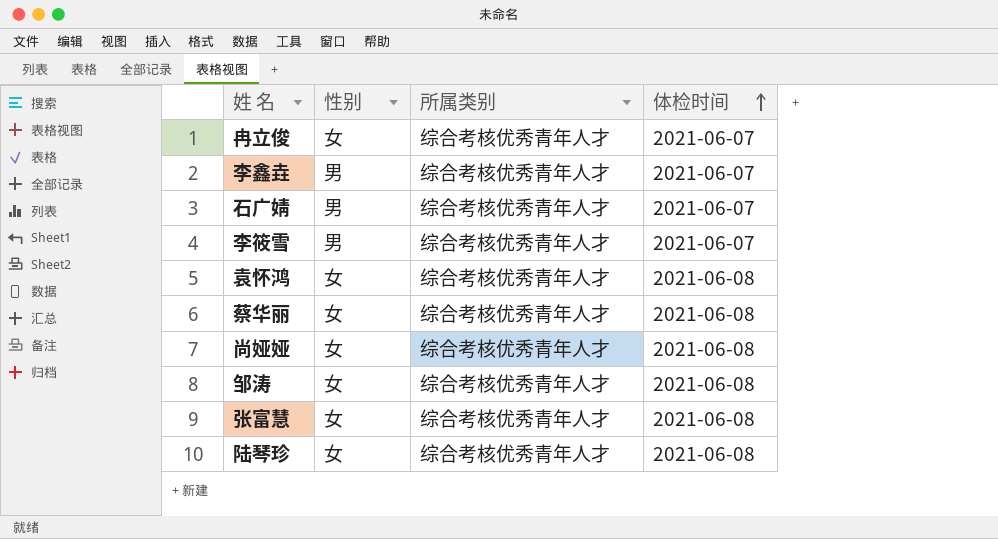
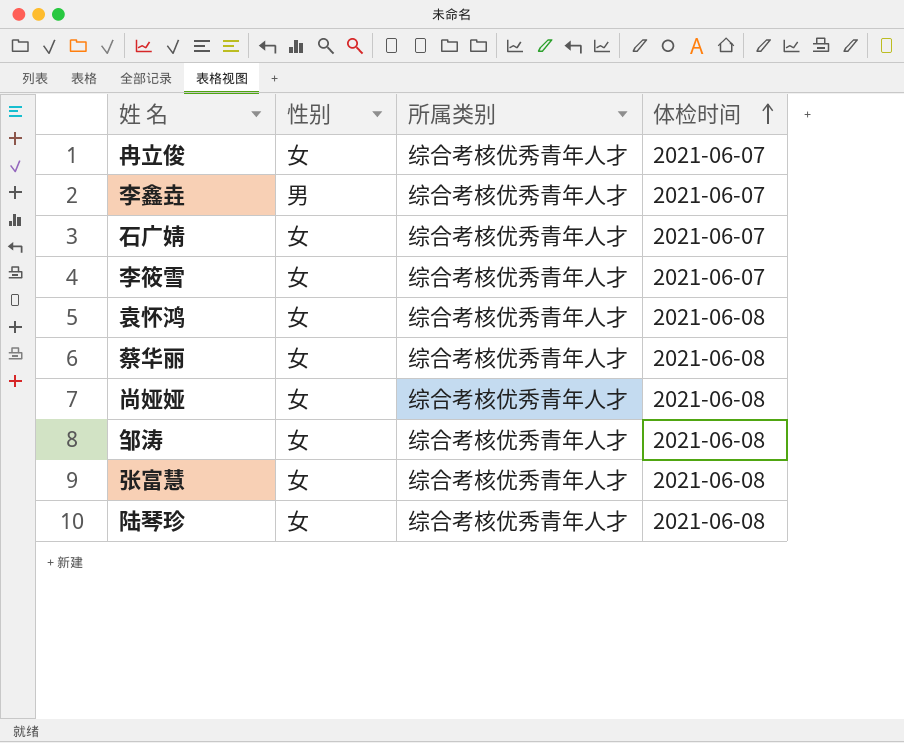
石广婧 | 性别: 男 -> 女
李筱雪 | 性别: 男 -> 女

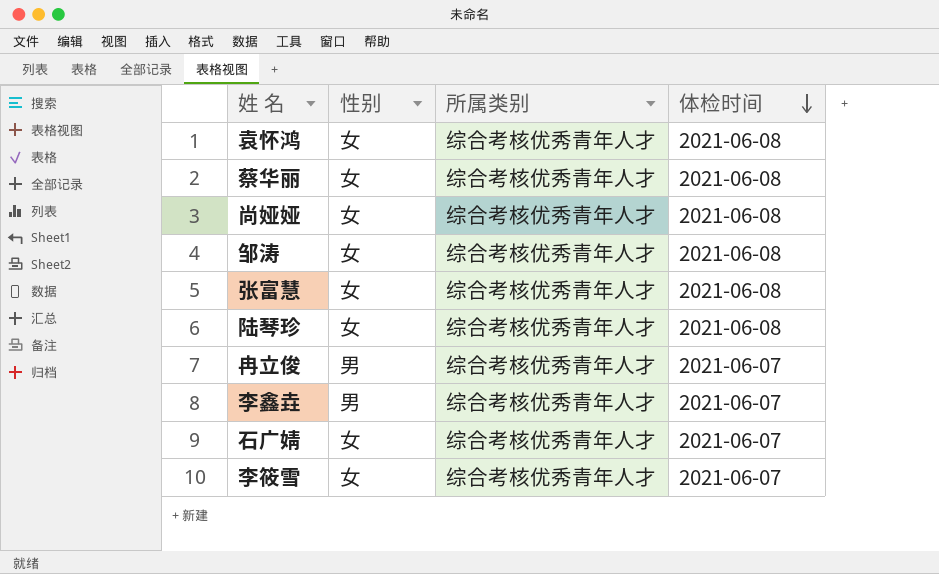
row order: 体检时间 ascending -> 体检时间 descending
冉立俊 | 性别: 女 -> 男

